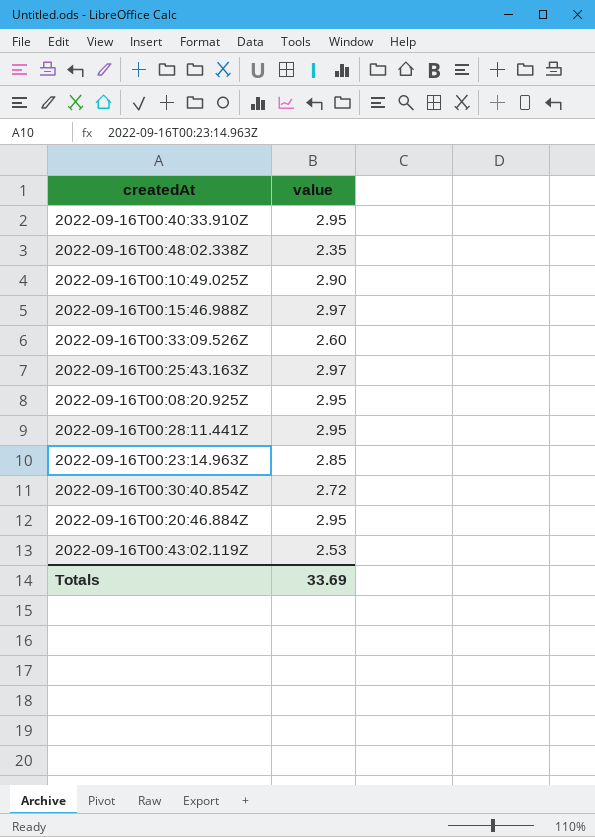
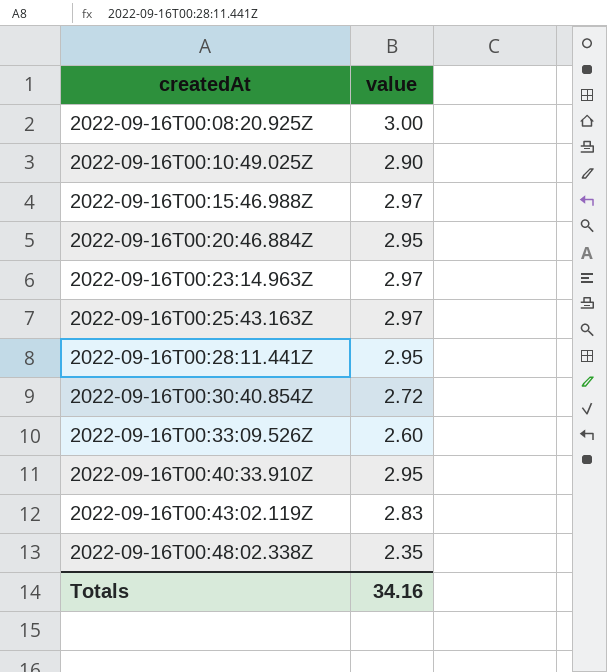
row order: none -> createdAt ascending
2022-09-16T00:08:20.925Z | value: 2.95 -> 3.00
2022-09-16T00:23:14.963Z | value: 2.85 -> 2.97
2022-09-16T00:43:02.119Z | value: 2.53 -> 2.83
Totals | value: 33.69 -> 34.16

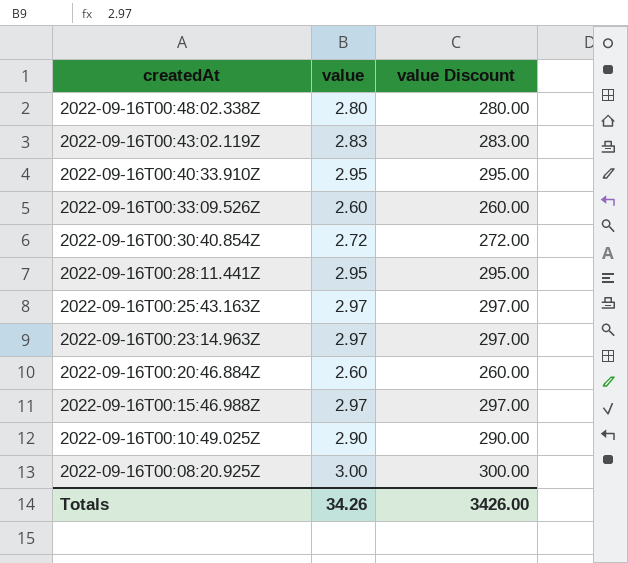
row order: createdAt ascending -> createdAt descending
column value Discount | formula: none -> [value] * 100
2022-09-16T00:48:02.338Z | value: 2.35 -> 2.80
2022-09-16T00:20:46.884Z | value: 2.95 -> 2.60
Totals | value: 34.16 -> 34.26

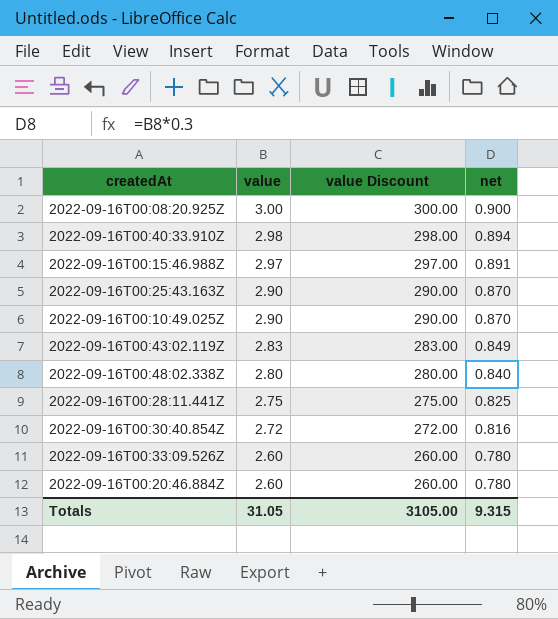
row order: createdAt descending -> value descending
column net | formula: none -> [value] * 0.3
row 2022-09-16T00:23:14.963Z: 2.97 | 297.00 -> none
2022-09-16T00:40:33.910Z | value: 2.95 -> 2.98
2022-09-16T00:40:33.910Z | value Discount: 295.00 -> 298.00
2022-09-16T00:25:43.163Z | value: 2.97 -> 2.90
2022-09-16T00:25:43.163Z | value Discount: 297.00 -> 290.00
2022-09-16T00:28:11.441Z | value: 2.95 -> 2.75
2022-09-16T00:28:11.441Z | value Discount: 295.00 -> 275.00
Totals | value: 34.26 -> 31.05
Totals | value Discount: 3426.00 -> 3105.00

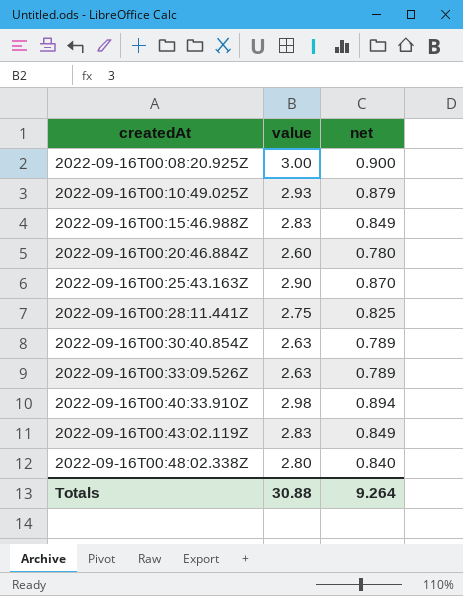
row order: value descending -> createdAt ascending
column value Discount | formula: [value] * 100 -> none
2022-09-16T00:10:49.025Z | value: 2.90 -> 2.93
2022-09-16T00:10:49.025Z | net: 0.870 -> 0.879
2022-09-16T00:15:46.988Z | value: 2.97 -> 2.83
2022-09-16T00:15:46.988Z | net: 0.891 -> 0.849
2022-09-16T00:30:40.854Z | value: 2.72 -> 2.63
2022-09-16T00:30:40.854Z | net: 0.816 -> 0.789
2022-09-16T00:33:09.526Z | value: 2.60 -> 2.63
2022-09-16T00:33:09.526Z | net: 0.780 -> 0.789
Totals | value: 31.05 -> 30.88
Totals | net: 9.315 -> 9.264

